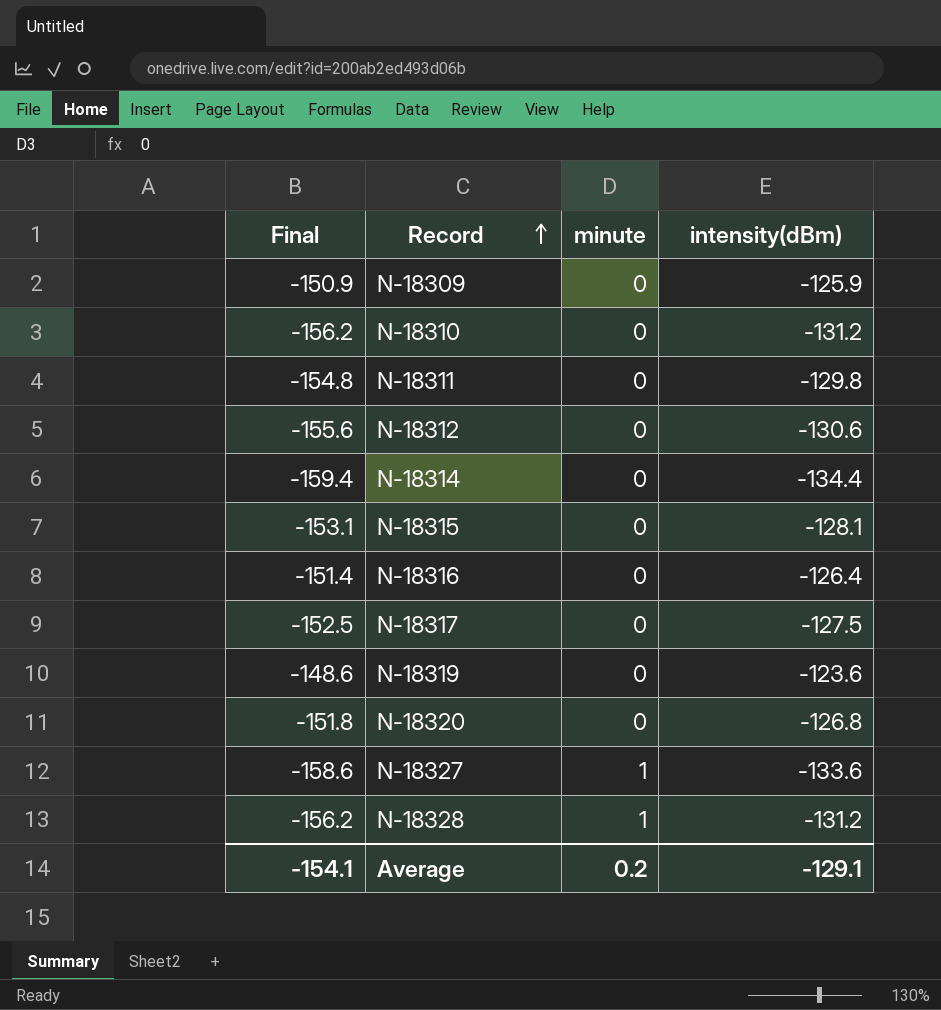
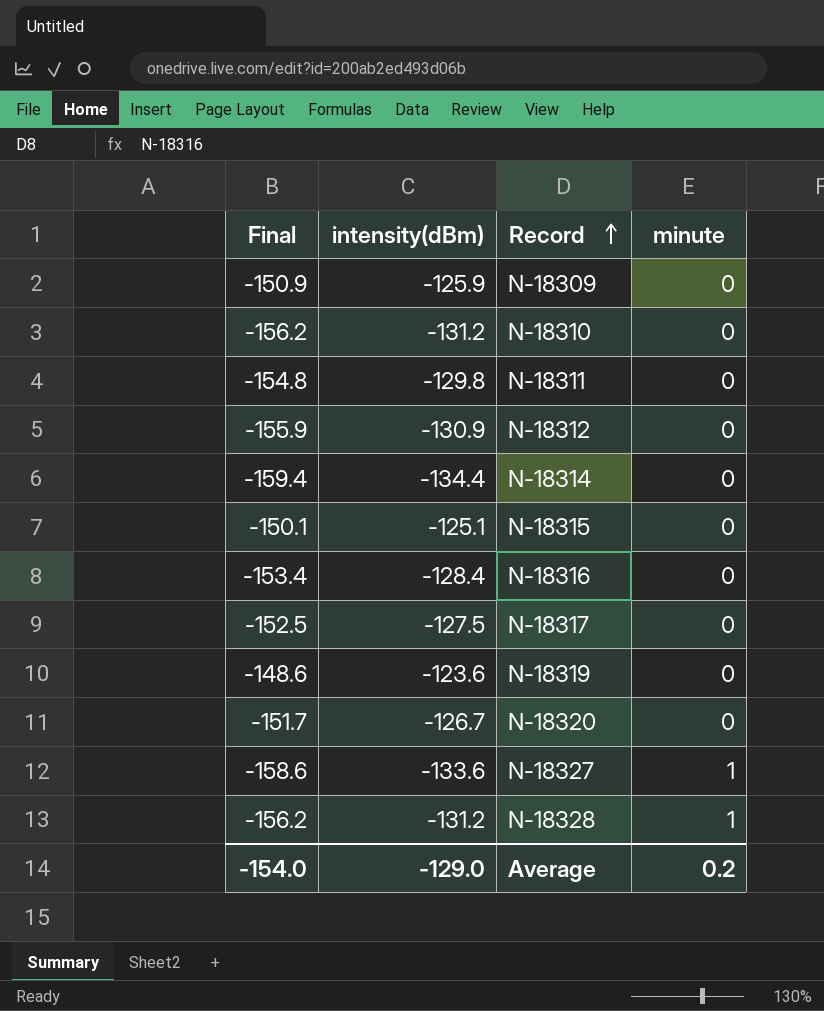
column intensity(dBm) | position: 4 -> 2
N-18312 | Final: -155.6 -> -155.9
N-18312 | intensity(dBm): -130.6 -> -130.9
N-18315 | Final: -153.1 -> -150.1
N-18315 | intensity(dBm): -128.1 -> -125.1
N-18316 | Final: -151.4 -> -153.4
N-18316 | intensity(dBm): -126.4 -> -128.4
N-18320 | Final: -151.8 -> -151.7
N-18320 | intensity(dBm): -126.8 -> -126.7
Average | Final: -154.1 -> -154.0
Average | intensity(dBm): -129.1 -> -129.0

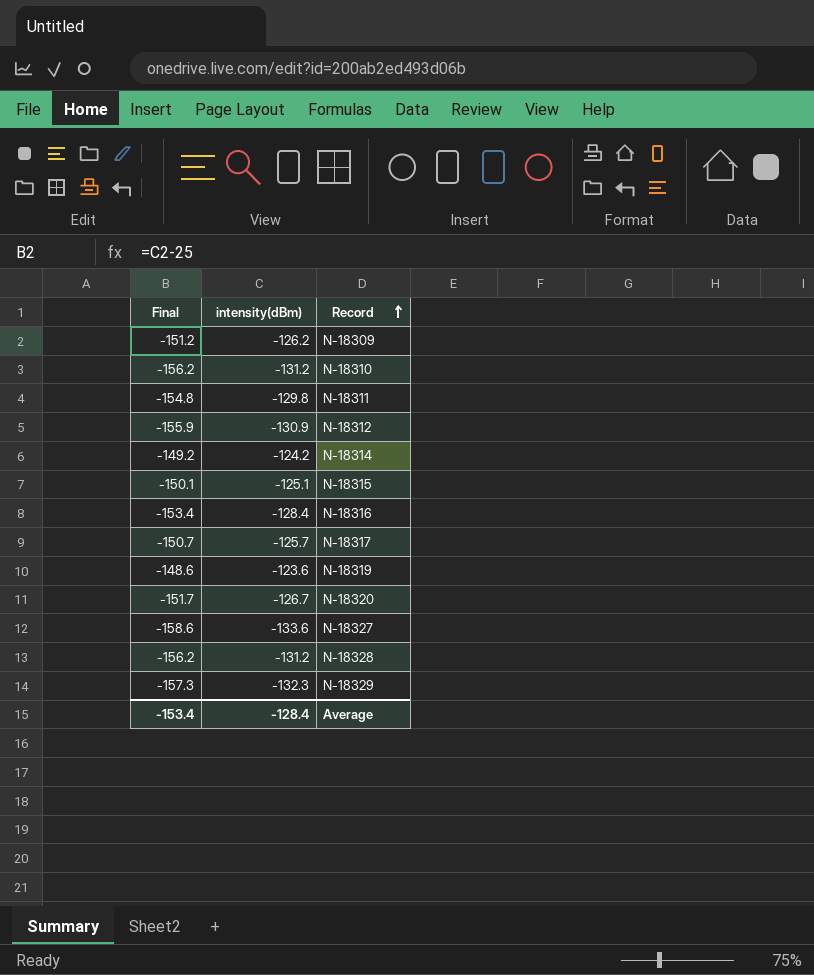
column minute | position: 4 -> none
N-18309 | Final: -150.9 -> -151.2
N-18309 | intensity(dBm): -125.9 -> -126.2
N-18314 | Final: -159.4 -> -149.2
N-18314 | intensity(dBm): -134.4 -> -124.2
N-18317 | Final: -152.5 -> -150.7
N-18317 | intensity(dBm): -127.5 -> -125.7
row N-18329: none -> -157.3 | -132.3
Average | Final: -154.0 -> -153.4
Average | intensity(dBm): -129.0 -> -128.4

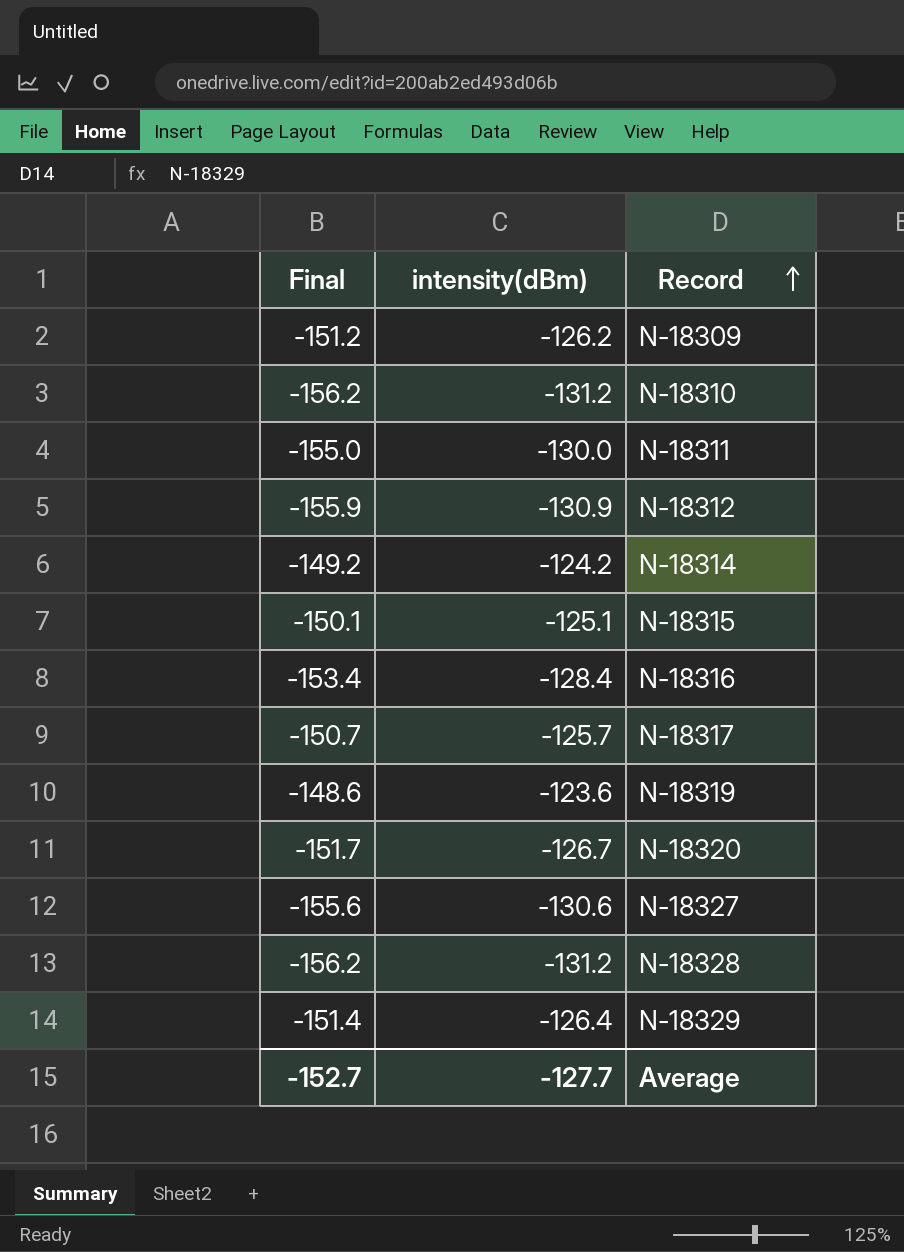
N-18311 | Final: -154.8 -> -155.0
N-18311 | intensity(dBm): -129.8 -> -130.0
N-18327 | Final: -158.6 -> -155.6
N-18327 | intensity(dBm): -133.6 -> -130.6
N-18329 | Final: -157.3 -> -151.4
N-18329 | intensity(dBm): -132.3 -> -126.4
Average | Final: -153.4 -> -152.7
Average | intensity(dBm): -128.4 -> -127.7

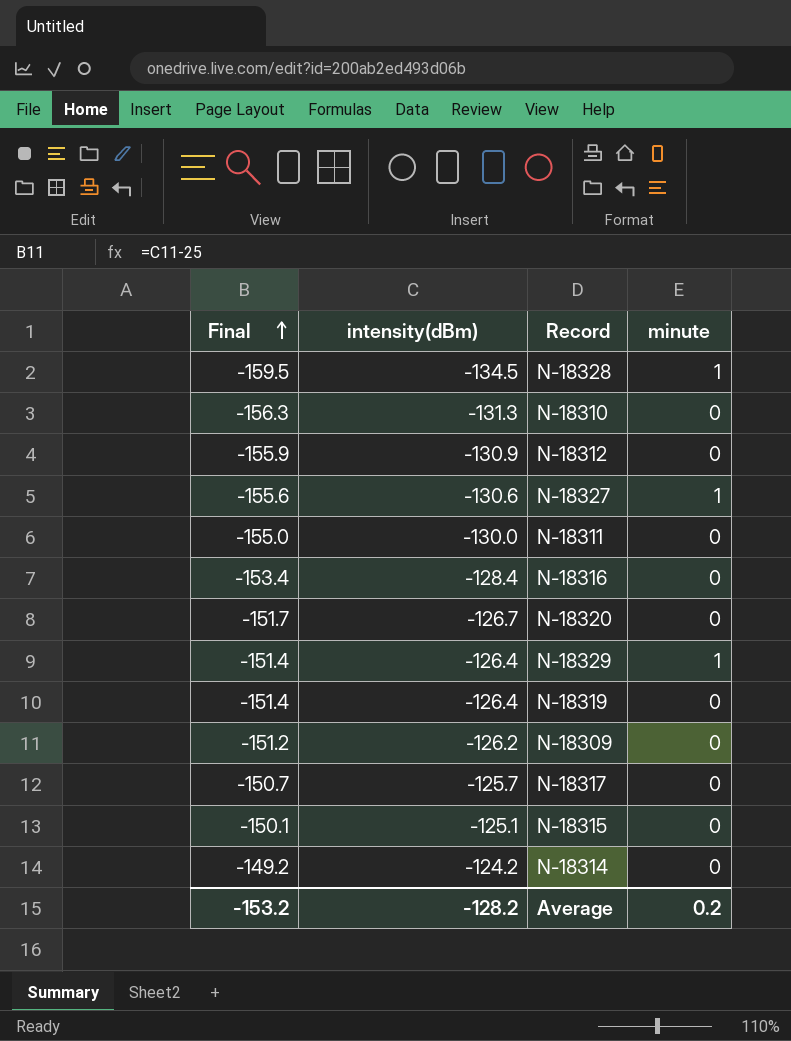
row order: Record ascending -> Final ascending
column minute | position: none -> 4
N-18328 | Final: -156.2 -> -159.5
N-18328 | intensity(dBm): -131.2 -> -134.5
N-18310 | Final: -156.2 -> -156.3
N-18310 | intensity(dBm): -131.2 -> -131.3
N-18319 | Final: -148.6 -> -151.4
N-18319 | intensity(dBm): -123.6 -> -126.4
Average | Final: -152.7 -> -153.2
Average | intensity(dBm): -127.7 -> -128.2

